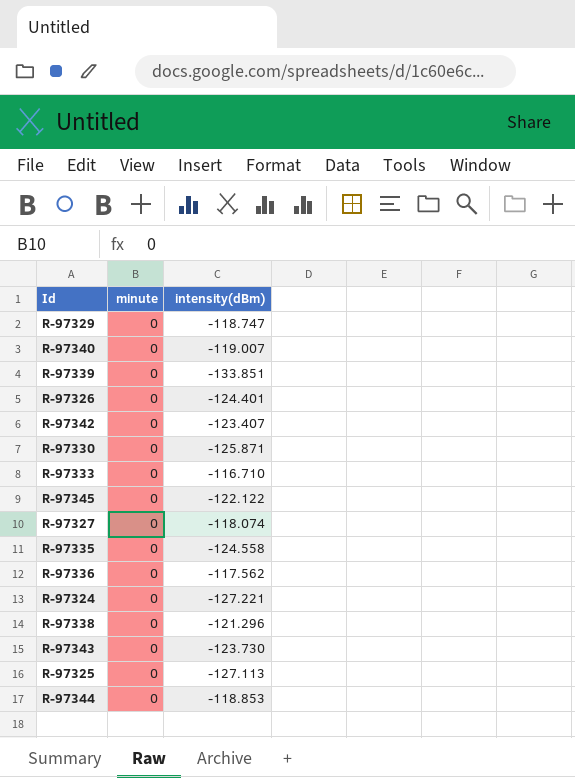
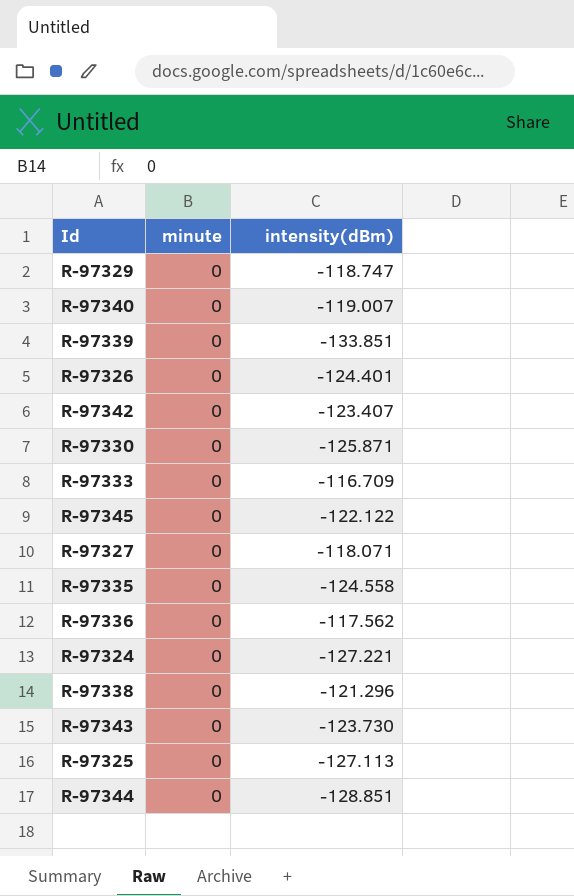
R-97333 | intensity(dBm): -116.710 -> -116.709
R-97327 | intensity(dBm): -118.074 -> -118.071
R-97344 | intensity(dBm): -118.853 -> -128.851

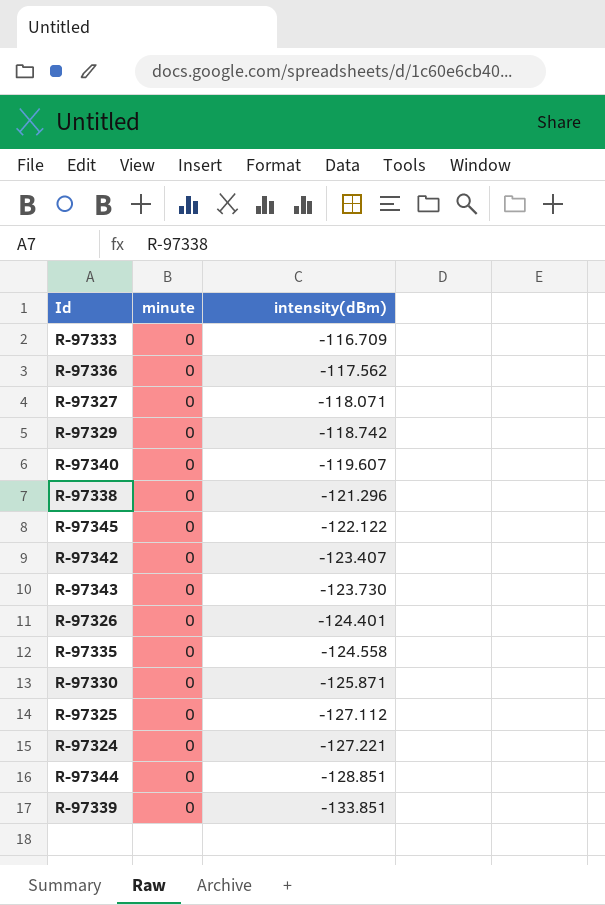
row order: none -> intensity(dBm) descending
R-97329 | intensity(dBm): -118.747 -> -118.742
R-97340 | intensity(dBm): -119.007 -> -119.607
R-97325 | intensity(dBm): -127.113 -> -127.112

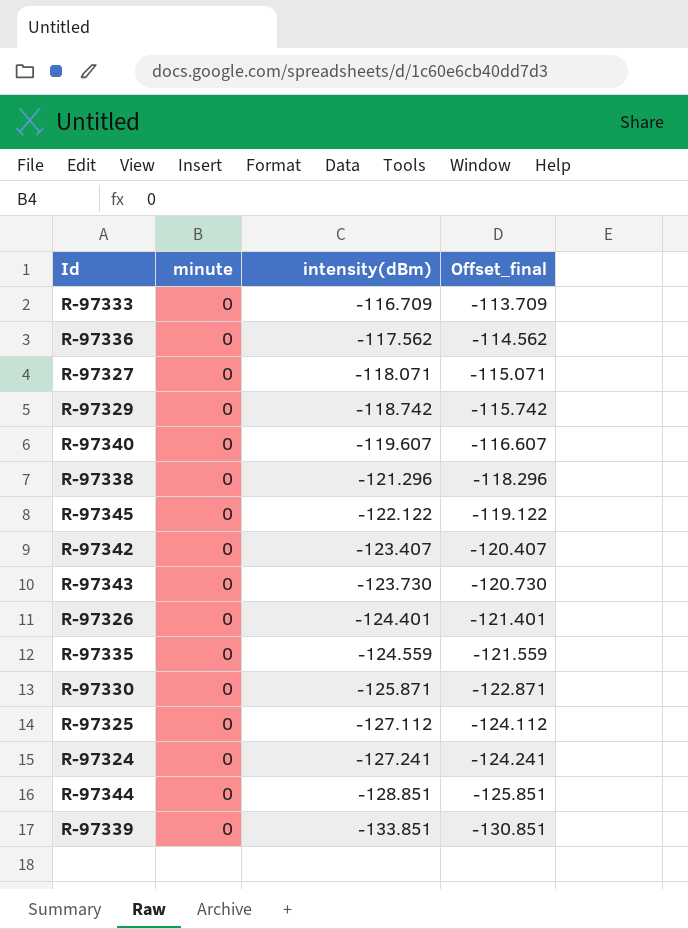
column Offset_final | formula: none -> [intensity(dBm)] + 3
R-97335 | intensity(dBm): -124.558 -> -124.559
R-97324 | intensity(dBm): -127.221 -> -127.241

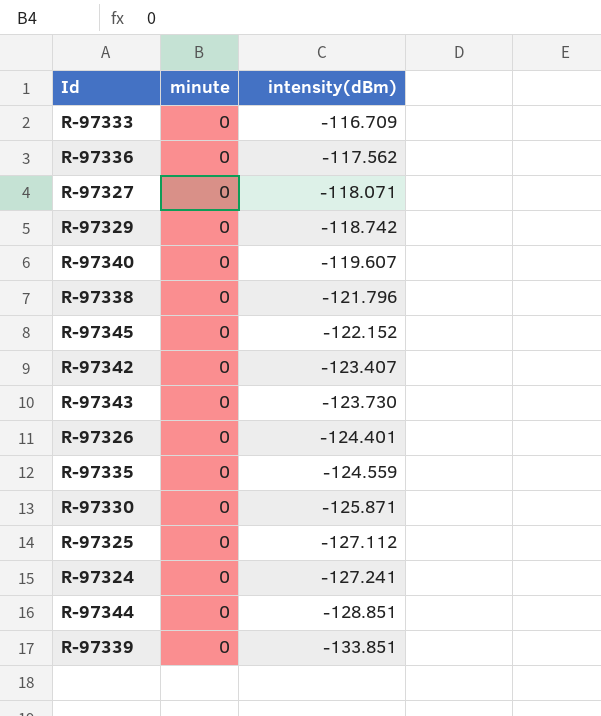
column Offset_final | formula: [intensity(dBm)] + 3 -> none
R-97338 | intensity(dBm): -121.296 -> -121.796
R-97345 | intensity(dBm): -122.122 -> -122.152

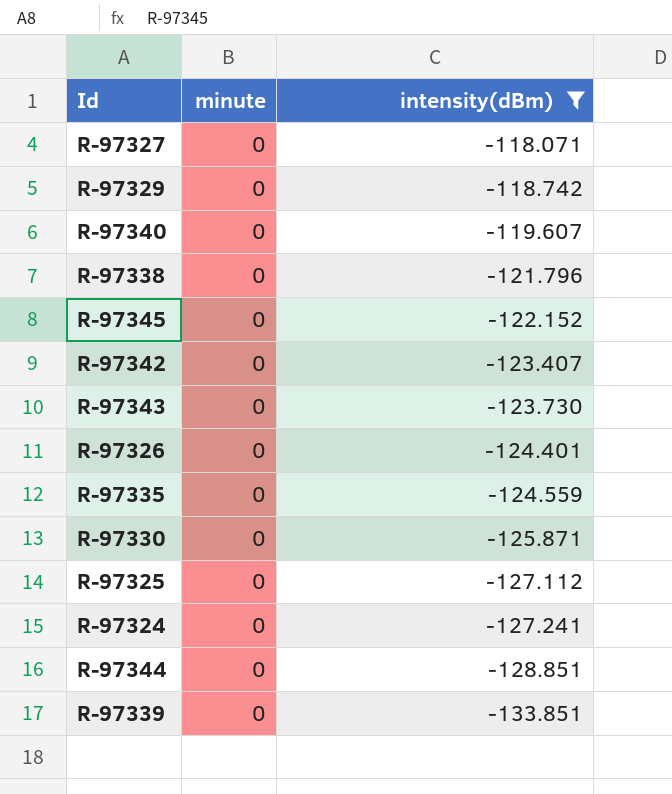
filter: none -> intensity(dBm) <= -118.071

